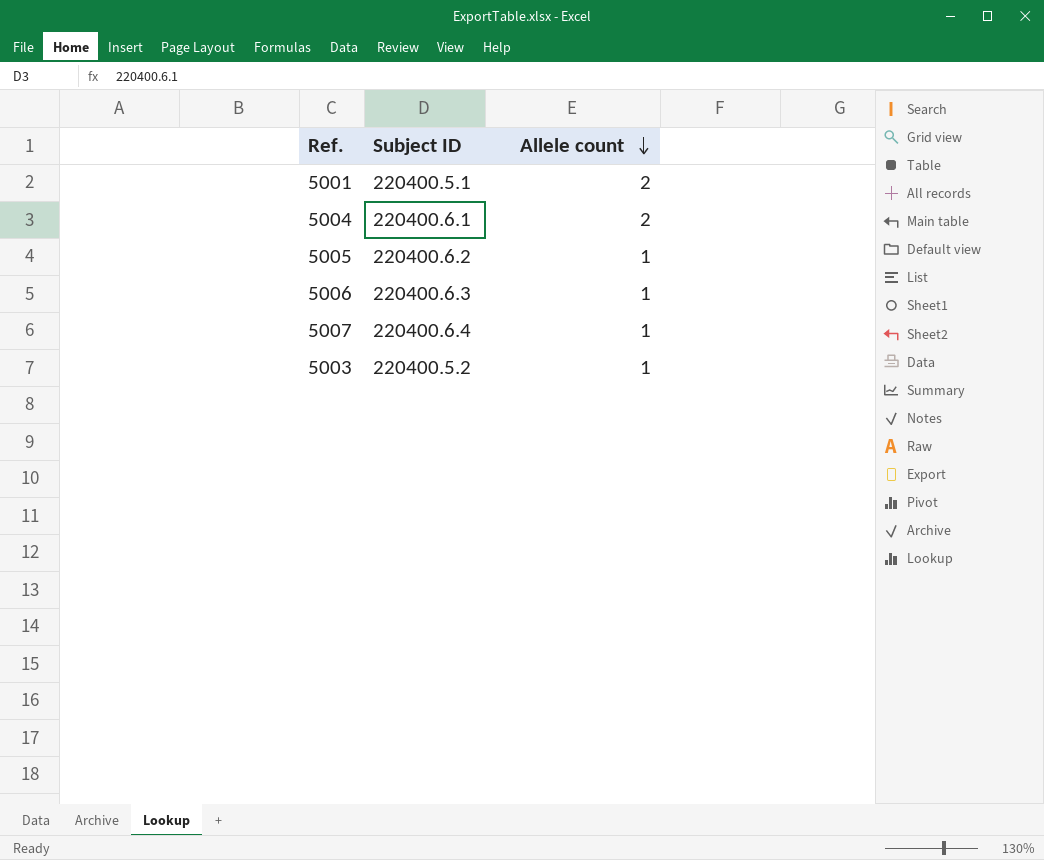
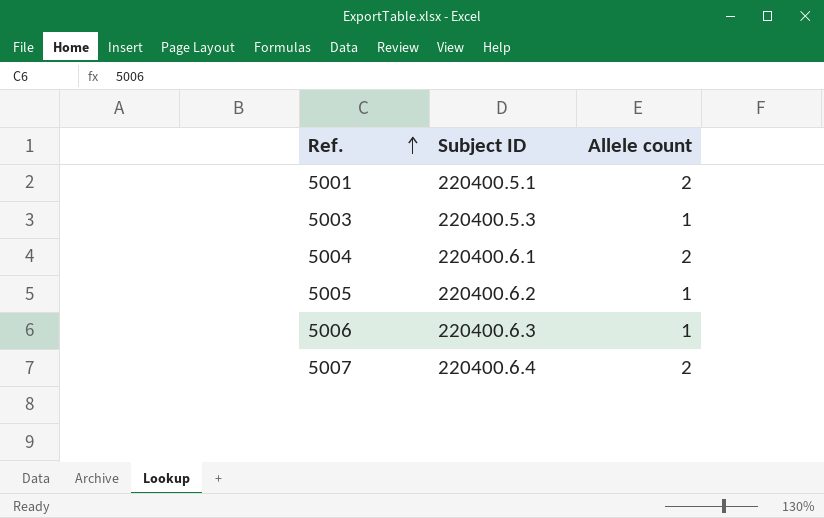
row order: Allele count descending -> Ref. ascending
5003 | Subject ID: 220400.5.2 -> 220400.5.3
5007 | Allele count: 1 -> 2

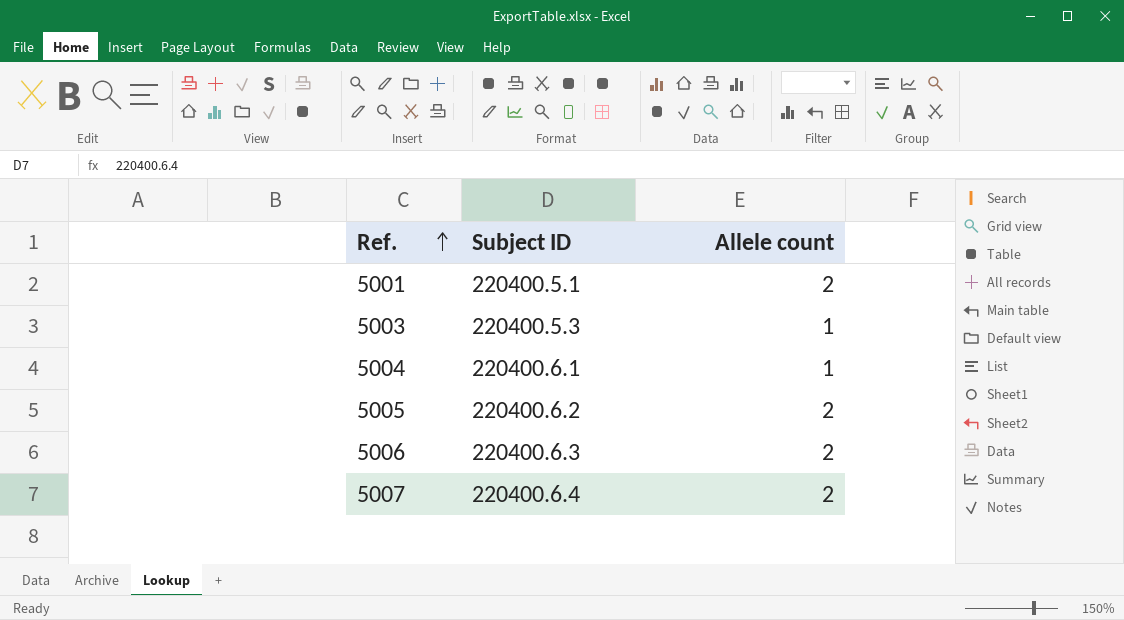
5004 | Allele count: 2 -> 1
5005 | Allele count: 1 -> 2
5006 | Allele count: 1 -> 2

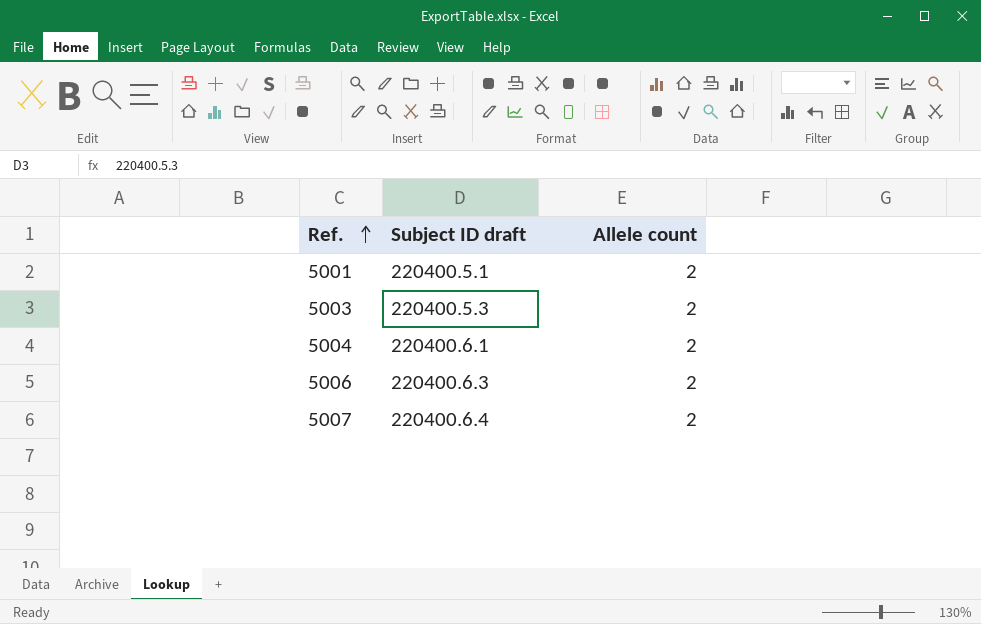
column name: Subject ID -> Subject ID draft
row 5005: 220400.6.2 | 2 -> none
5003 | Allele count: 1 -> 2
5004 | Allele count: 1 -> 2

